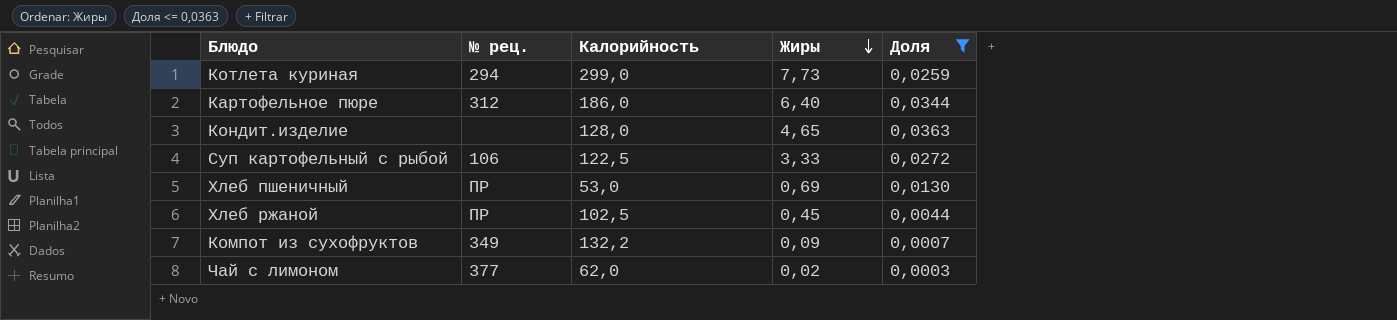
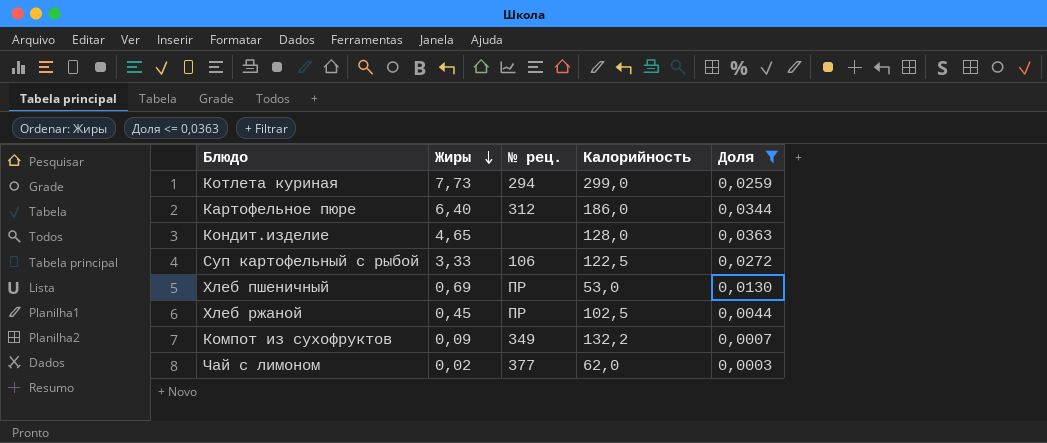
column Жиры | position: 4 -> 2

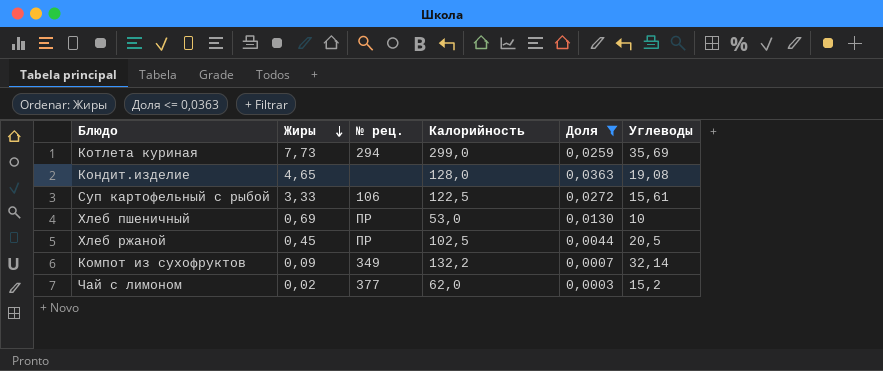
column Углеводы | position: none -> 6
row Картофельное пюре: 6,40 | 312 | 186,0 | 0,0344 -> none

